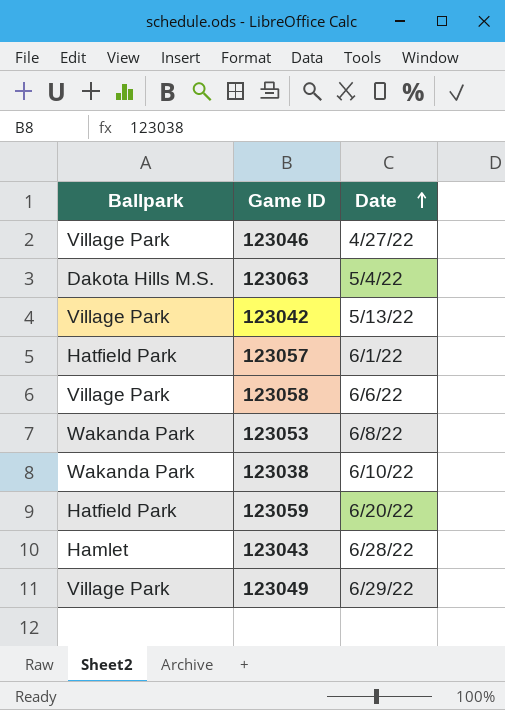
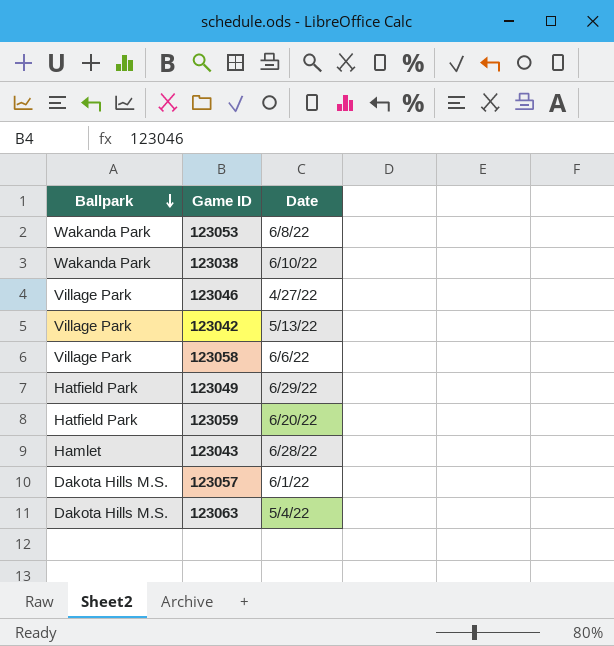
row order: Date ascending -> Ballpark descending
123049 | Ballpark: Village Park -> Hatfield Park
123057 | Ballpark: Hatfield Park -> Dakota Hills M.S.

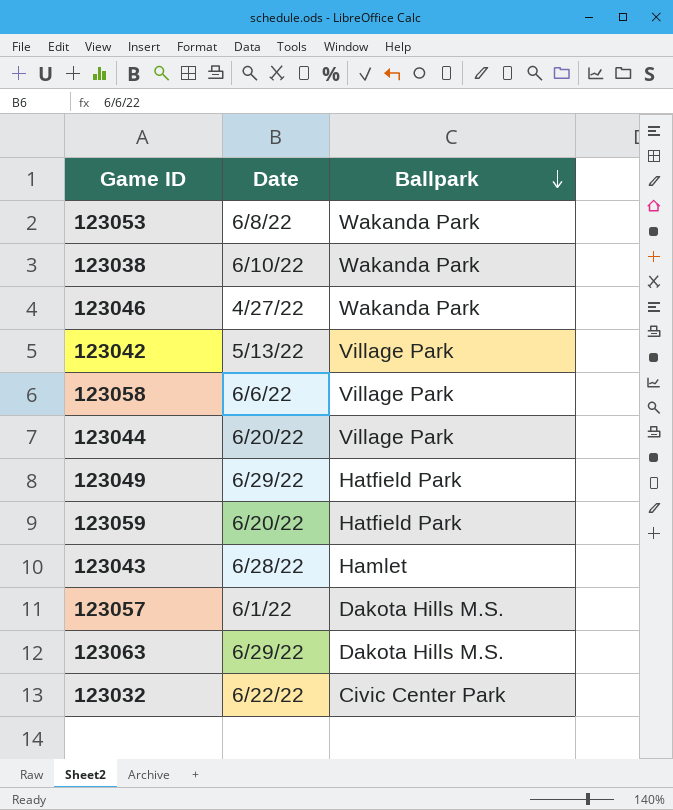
column Ballpark | position: 1 -> 3
123046 | Ballpark: Village Park -> Wakanda Park
row 123044: none -> 6/20/22 | Village Park
123063 | Date: 5/4/22 -> 6/29/22
row 123032: none -> 6/22/22 | Civic Center Park

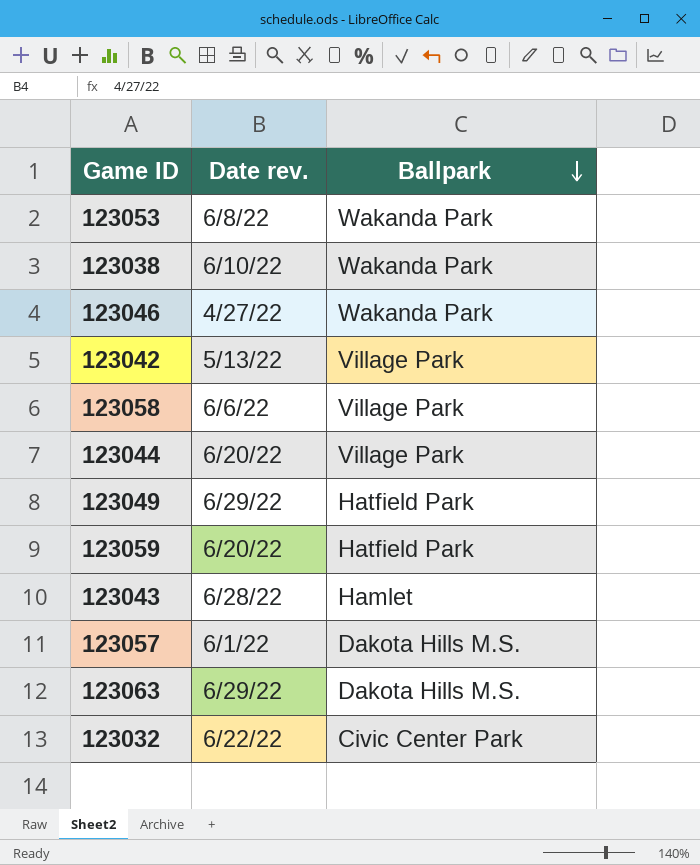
column name: Date -> Date rev.

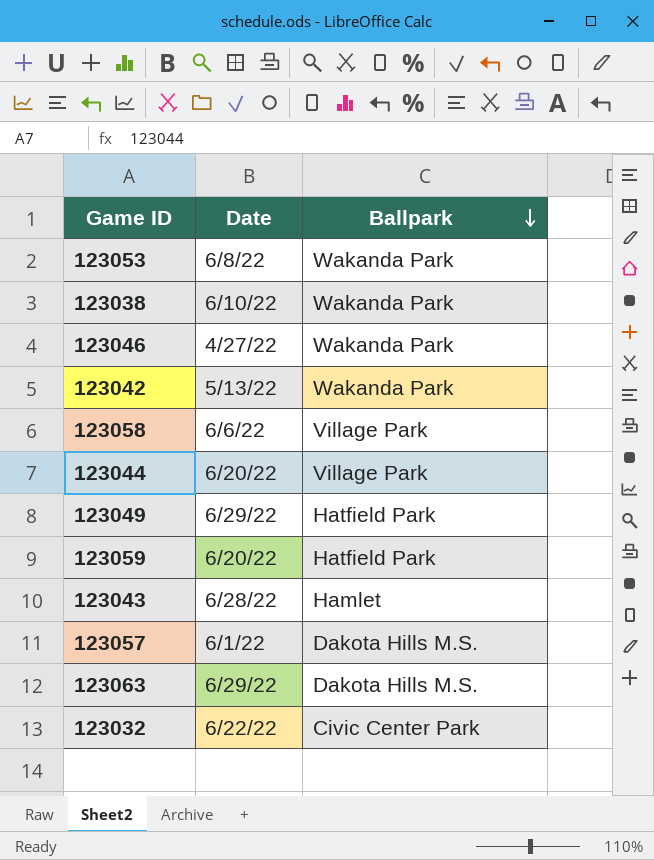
column name: Date rev. -> Date
123042 | Ballpark: Village Park -> Wakanda Park

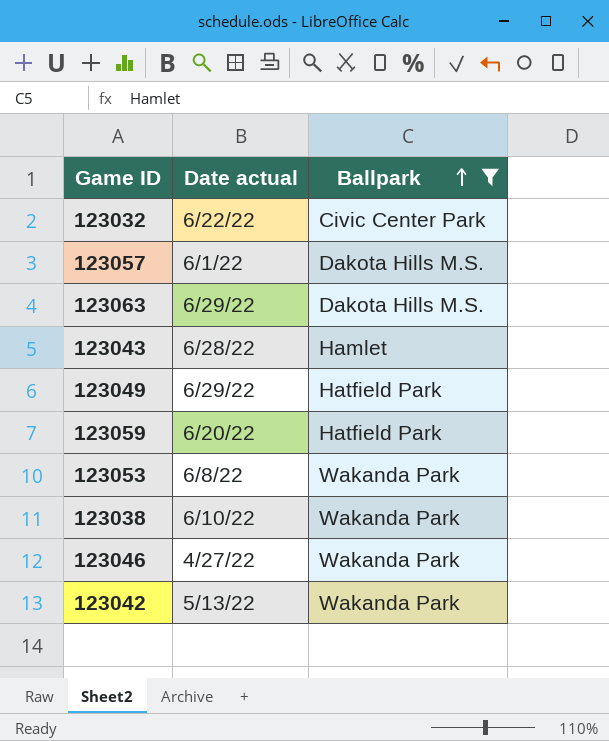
filter: none -> Ballpark != Village Park
row order: Ballpark descending -> Ballpark ascending
column name: Date -> Date actual

